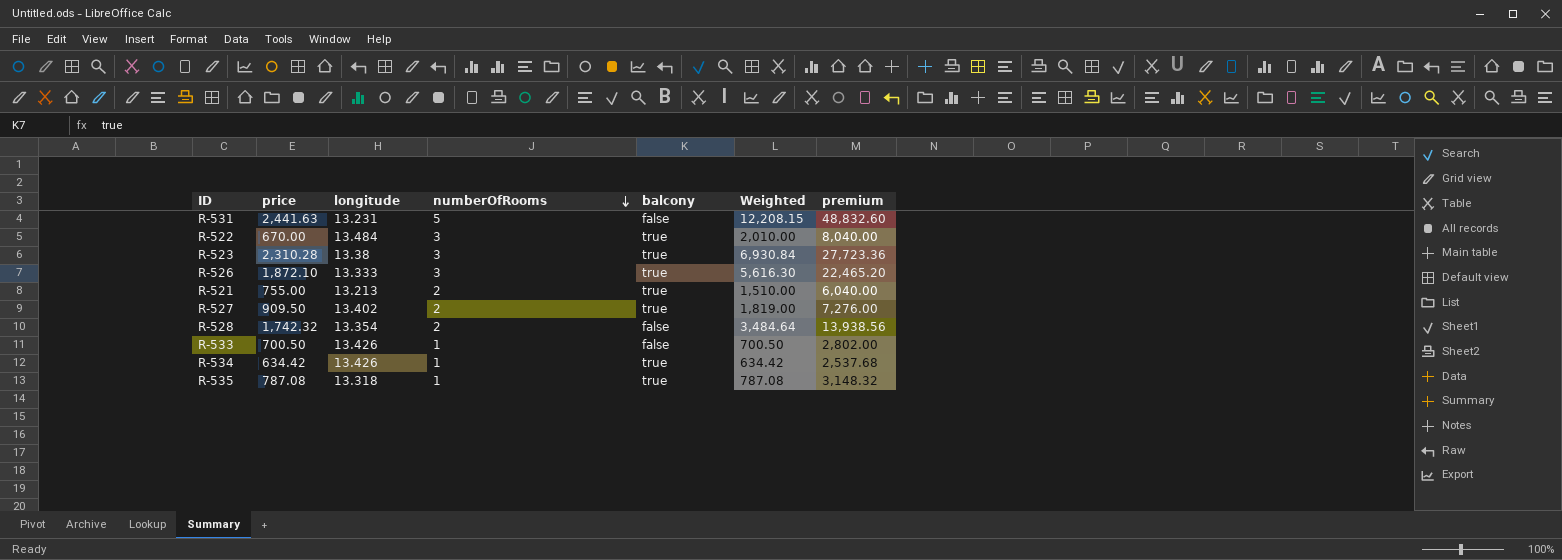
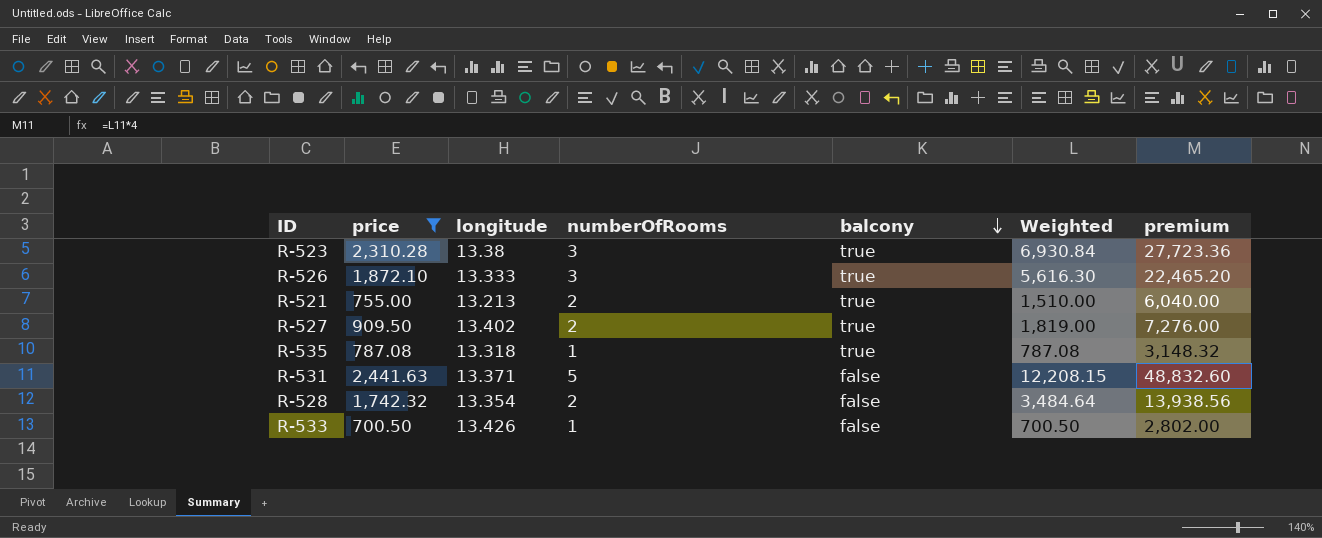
filter: none -> price >= 700.50
row order: numberOfRooms descending -> balcony descending
R-531 | longitude: 13.231 -> 13.371

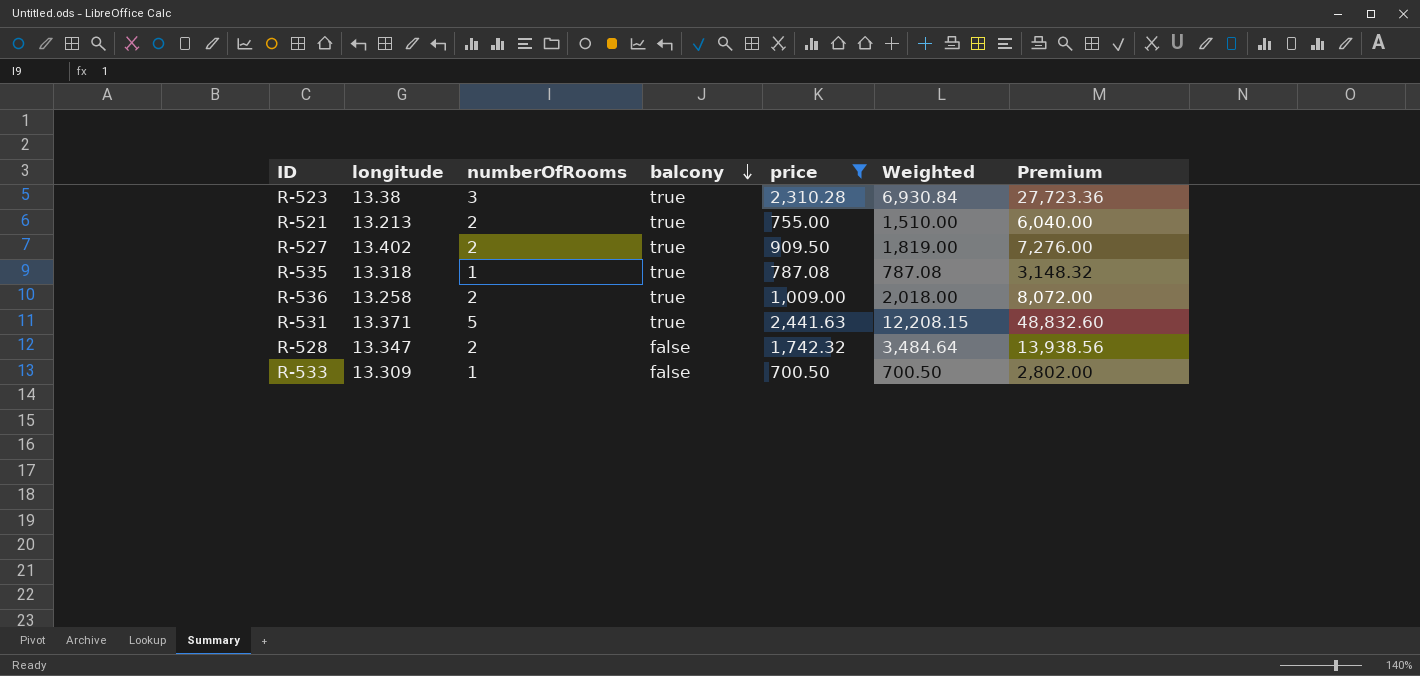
column price | position: 2 -> 5
column name: premium -> Premium
row R-526: 1,872.10 | 13.333 | 3 | true | 5,616.30 | 22,465.20 -> none
row R-536: none -> 13.258 | 2 | true | 1,009.00 | 2,018.00 | 8,072.00
R-531 | balcony: false -> true
R-528 | longitude: 13.354 -> 13.347
R-533 | longitude: 13.426 -> 13.309

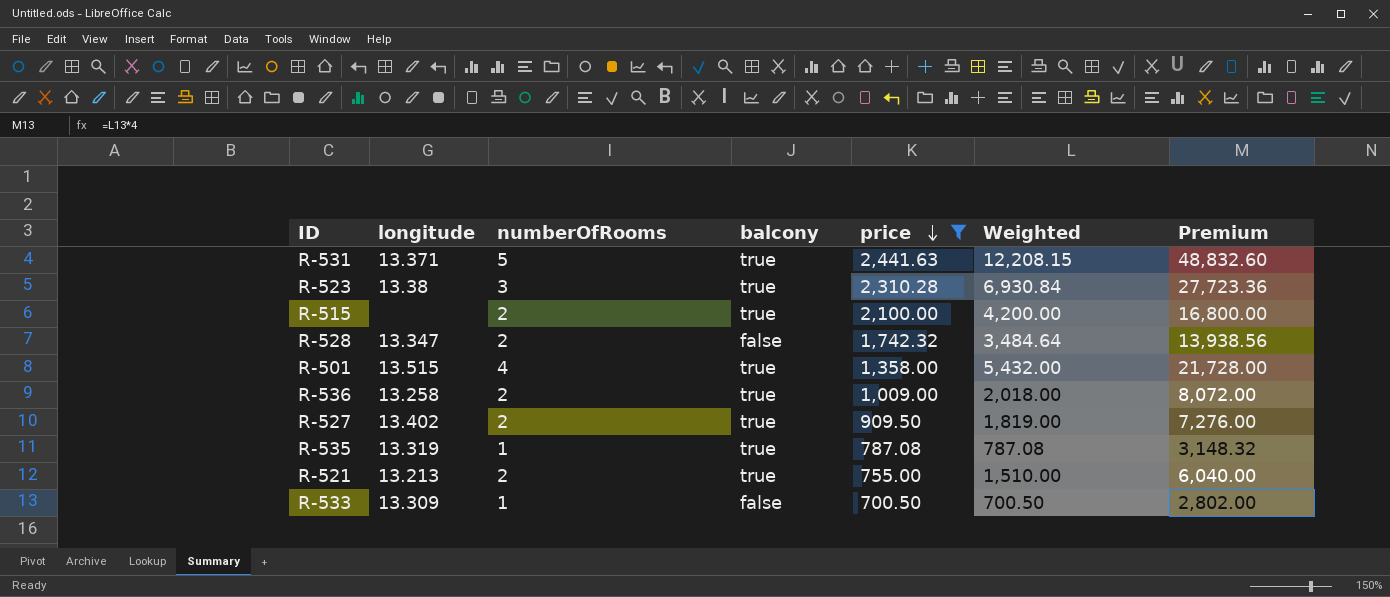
row order: balcony descending -> price descending
row R-515: none -> none | 2 | true | 2,100.00 | 4,200.00 | 16,800.00
row R-501: none -> 13.515 | 4 | true | 1,358.00 | 5,432.00 | 21,728.00
R-535 | longitude: 13.318 -> 13.319

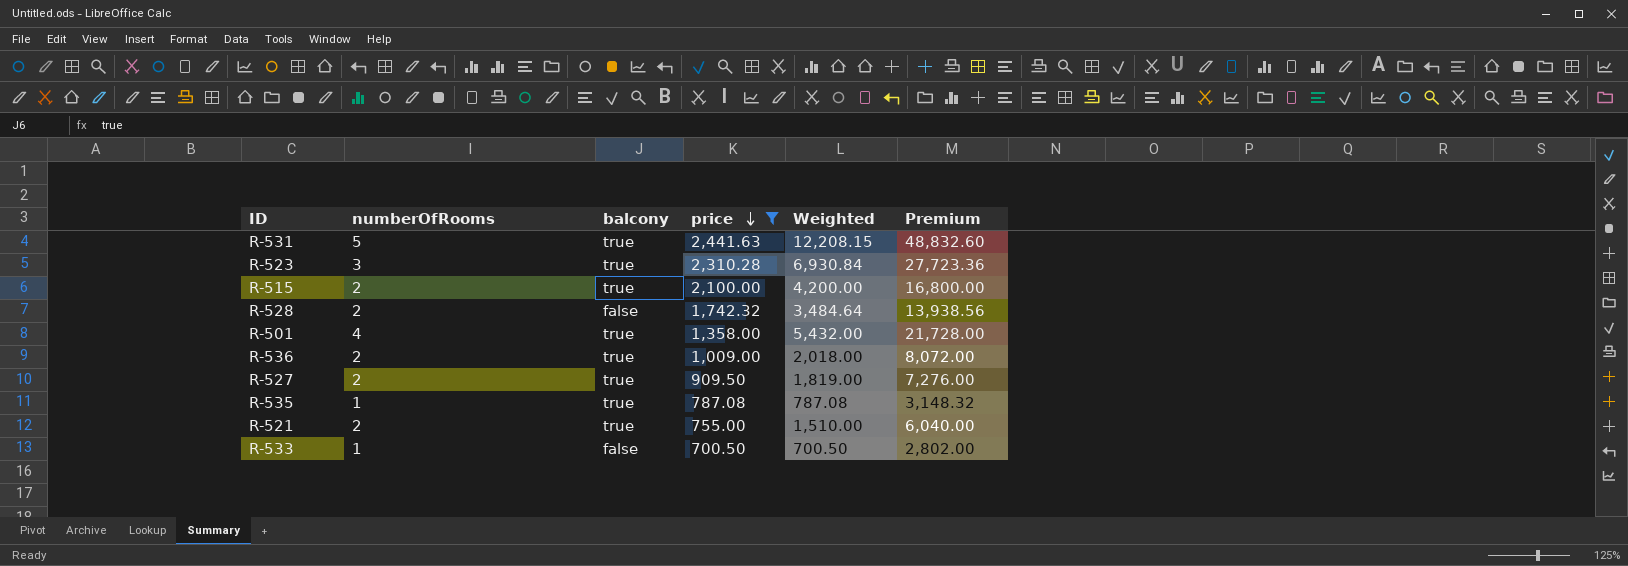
column longitude | position: 2 -> none

